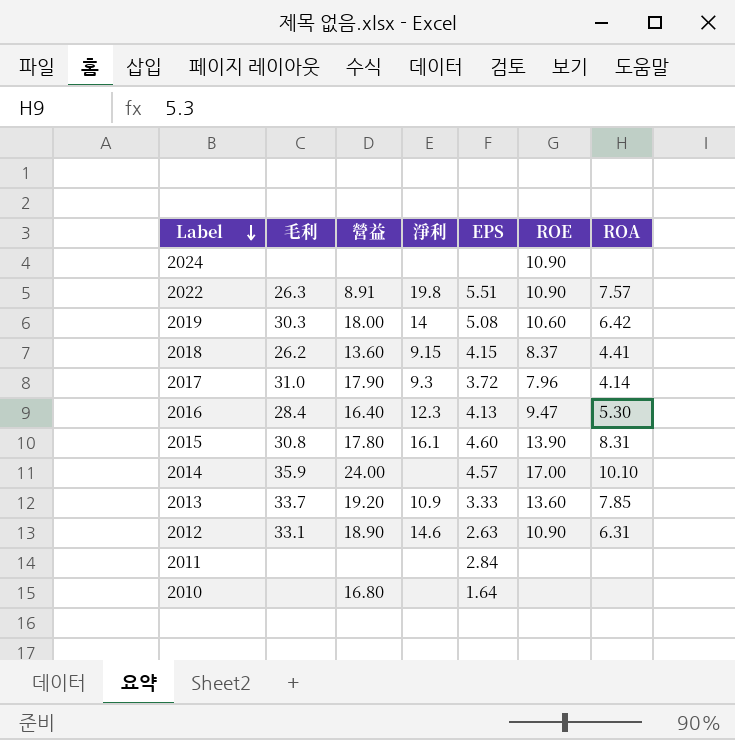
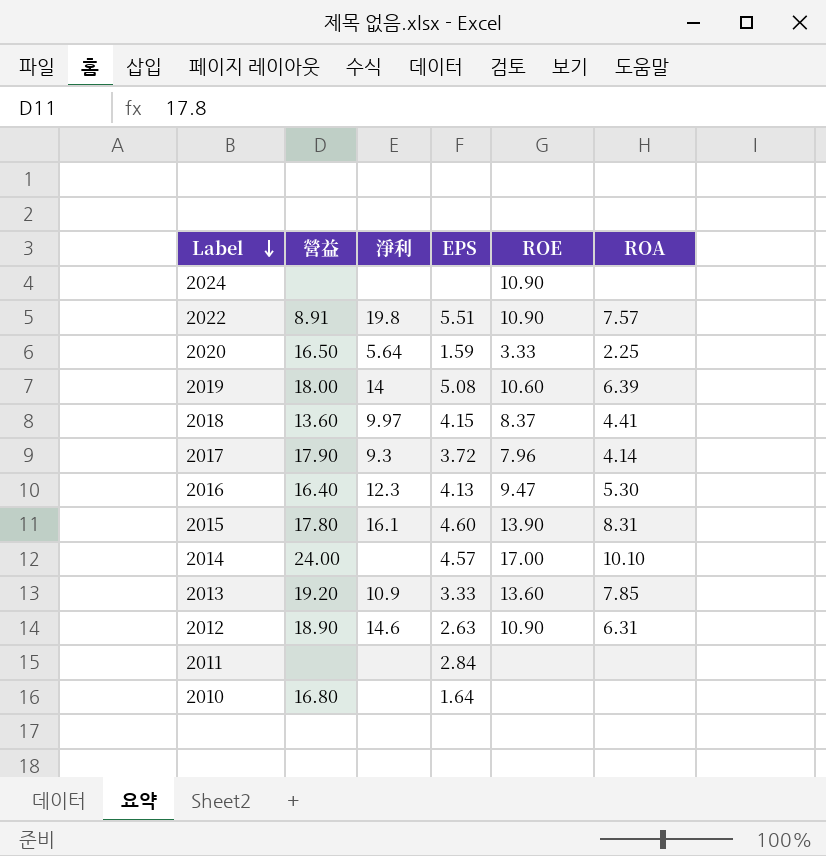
column 毛利 | position: 2 -> none
row 2020: none -> 16.50 | 5.64 | 1.59 | 3.33 | 2.25
2019 | ROA: 6.42 -> 6.39
2018 | 淨利: 9.15 -> 9.97

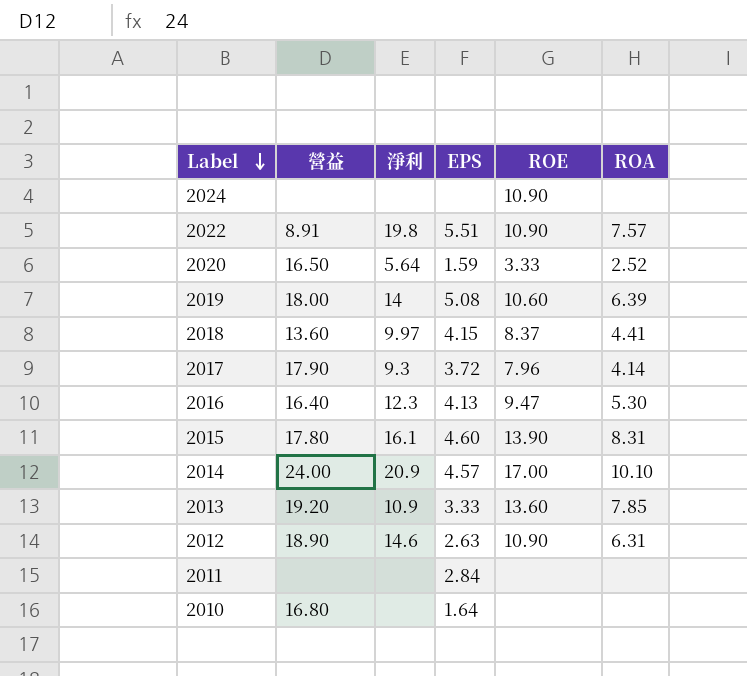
2020 | ROA: 2.25 -> 2.52
2014 | 淨利: none -> 20.9

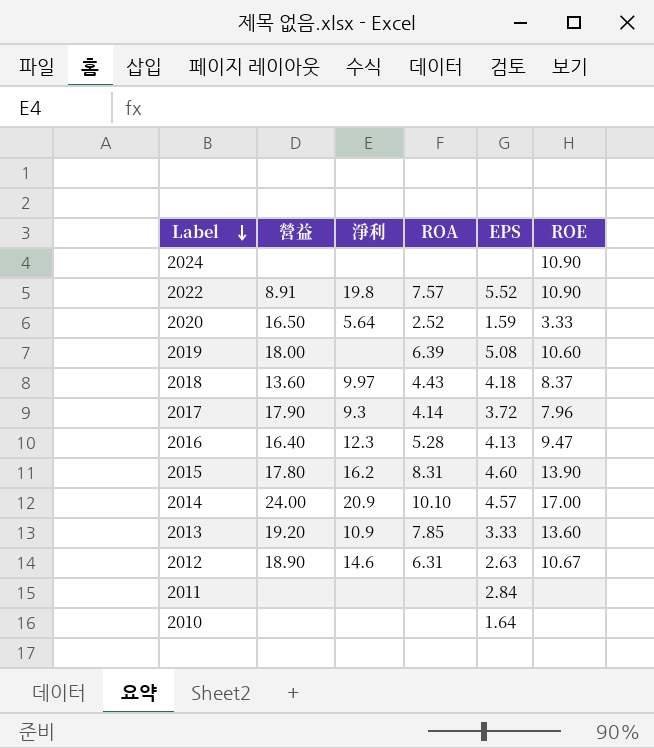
column ROA | position: 6 -> 4
2022 | EPS: 5.51 -> 5.52
2019 | 淨利: 14 -> none
2018 | ROA: 4.41 -> 4.43
2018 | EPS: 4.15 -> 4.18
2016 | ROA: 5.30 -> 5.28
2015 | 淨利: 16.1 -> 16.2
2012 | ROE: 10.90 -> 10.67
2010 | 營益: 16.80 -> none

